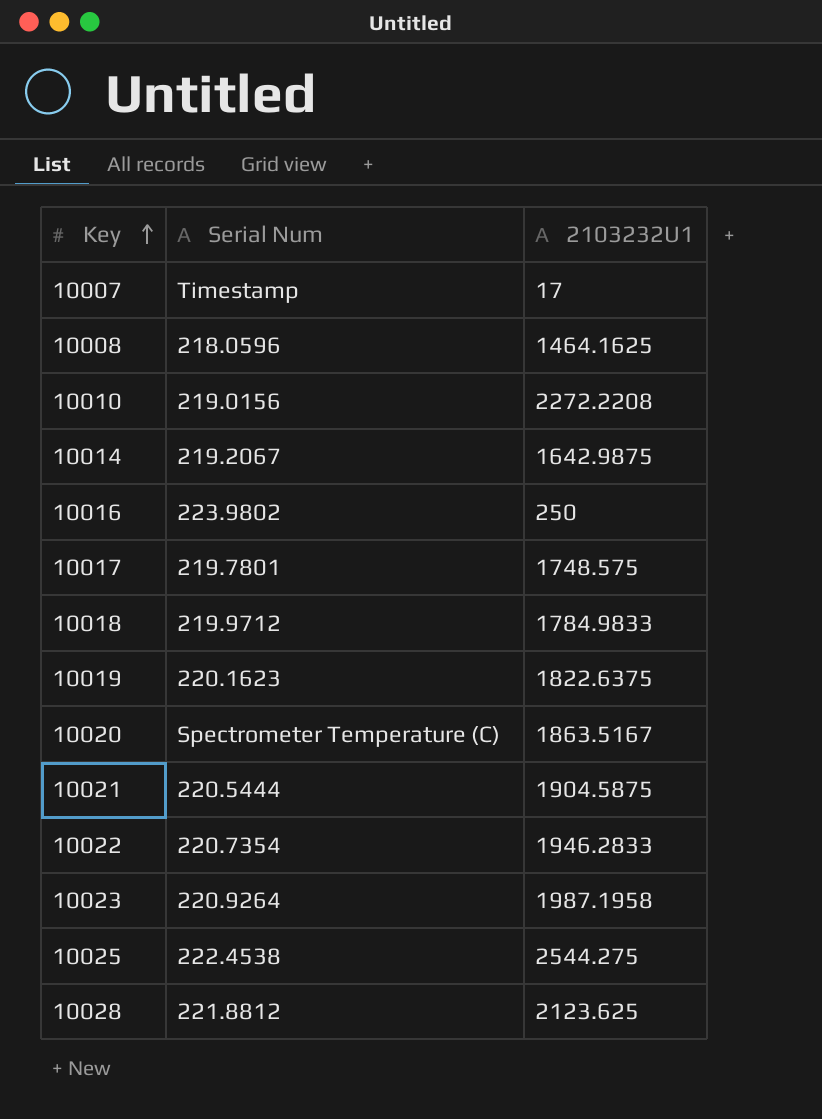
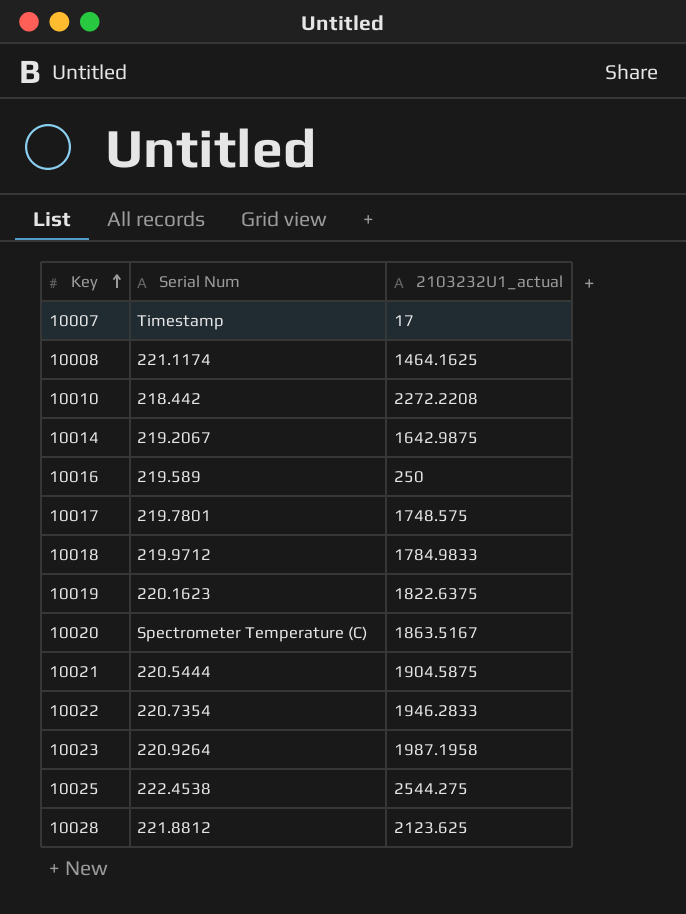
column name: 2103232U1 -> 2103232U1_actual
10008 | Serial Num: 218.0596 -> 221.1174
10010 | Serial Num: 219.0156 -> 218.442
10016 | Serial Num: 223.9802 -> 219.589

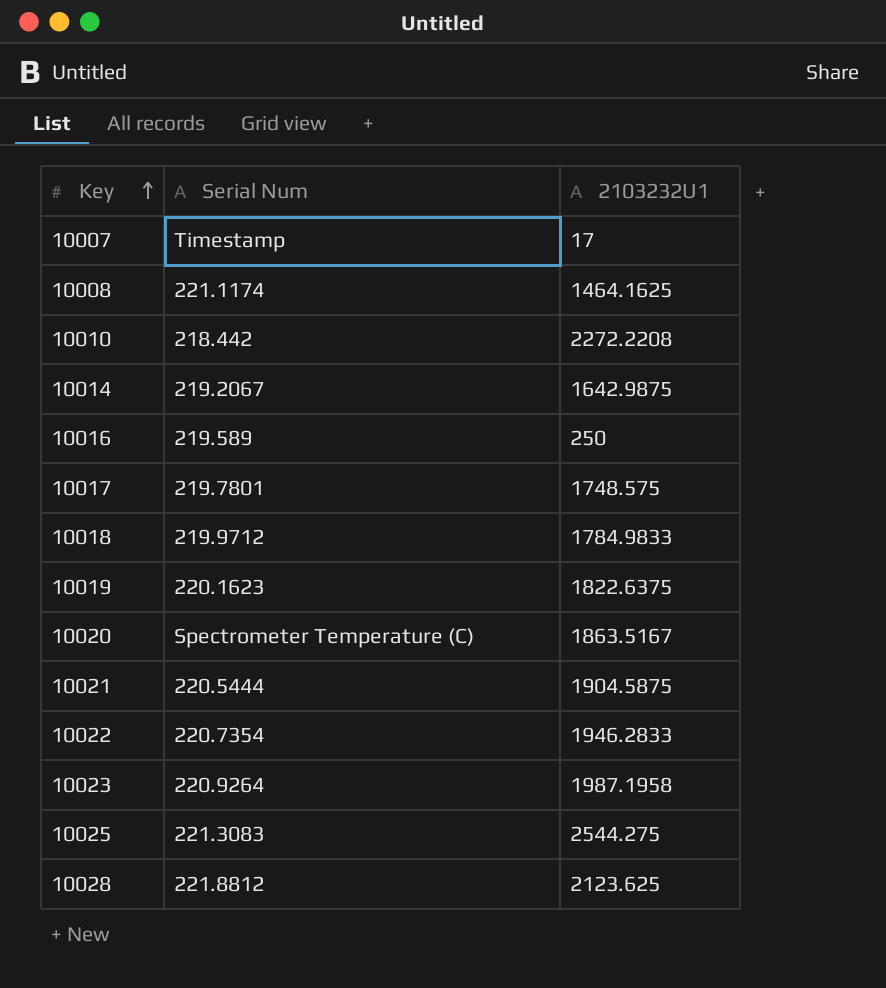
column name: 2103232U1_actual -> 2103232U1
10025 | Serial Num: 222.4538 -> 221.3083

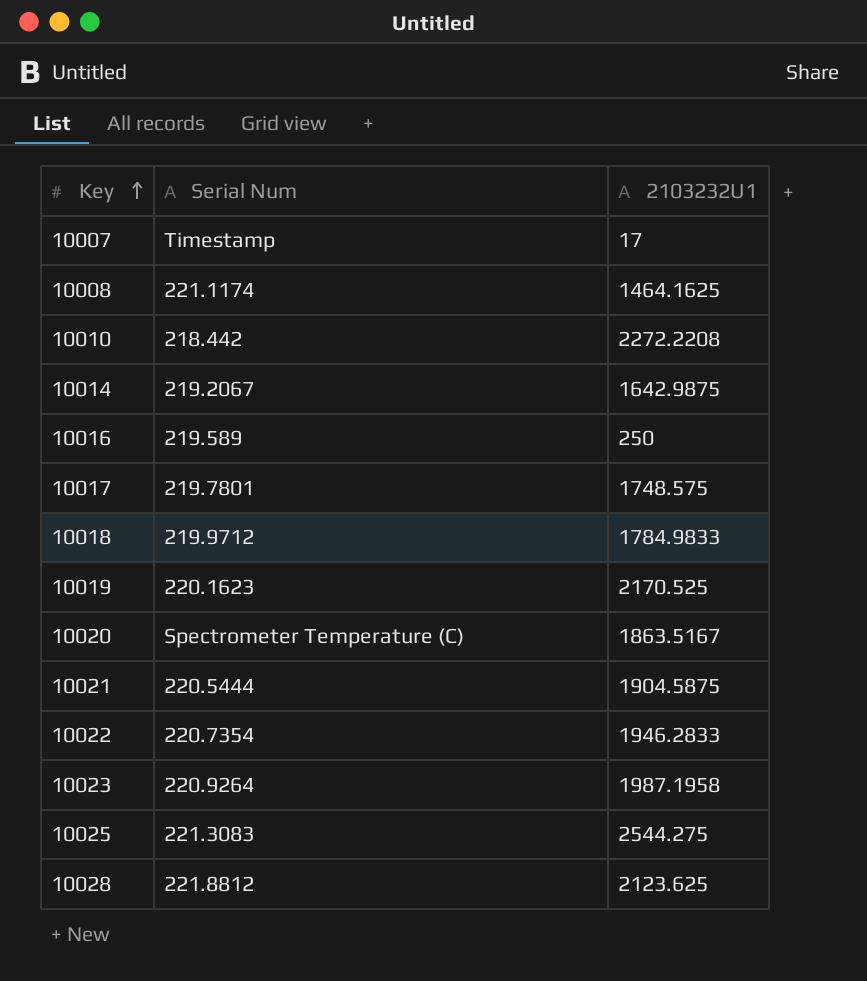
10019 | 2103232U1: 1822.6375 -> 2170.525

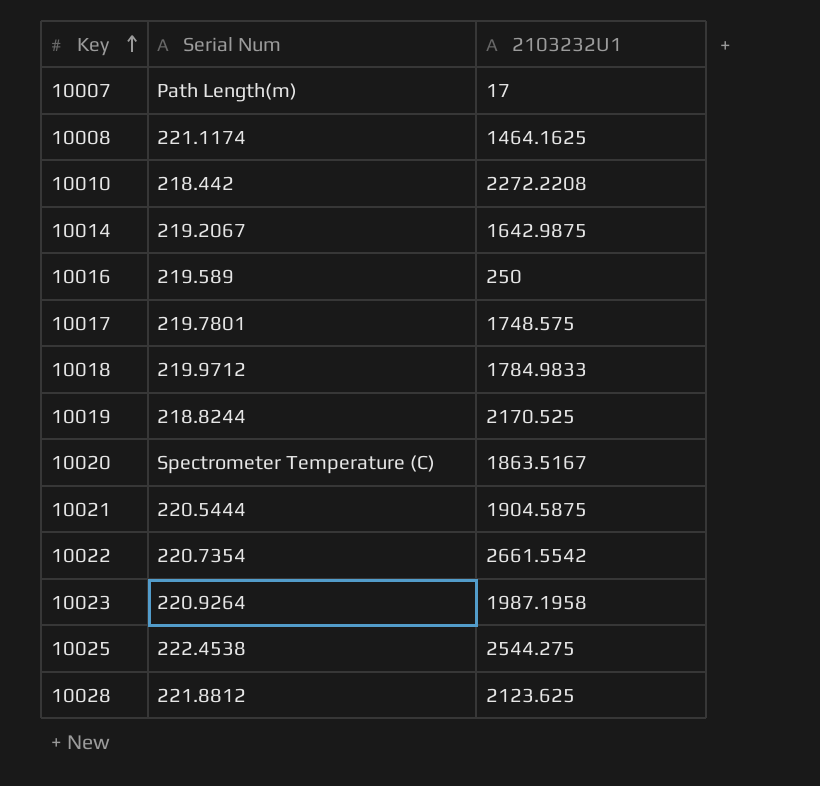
10007 | Serial Num: Timestamp -> Path Length(m)
10019 | Serial Num: 220.1623 -> 218.8244
10022 | 2103232U1: 1946.2833 -> 2661.5542
10025 | Serial Num: 221.3083 -> 222.4538

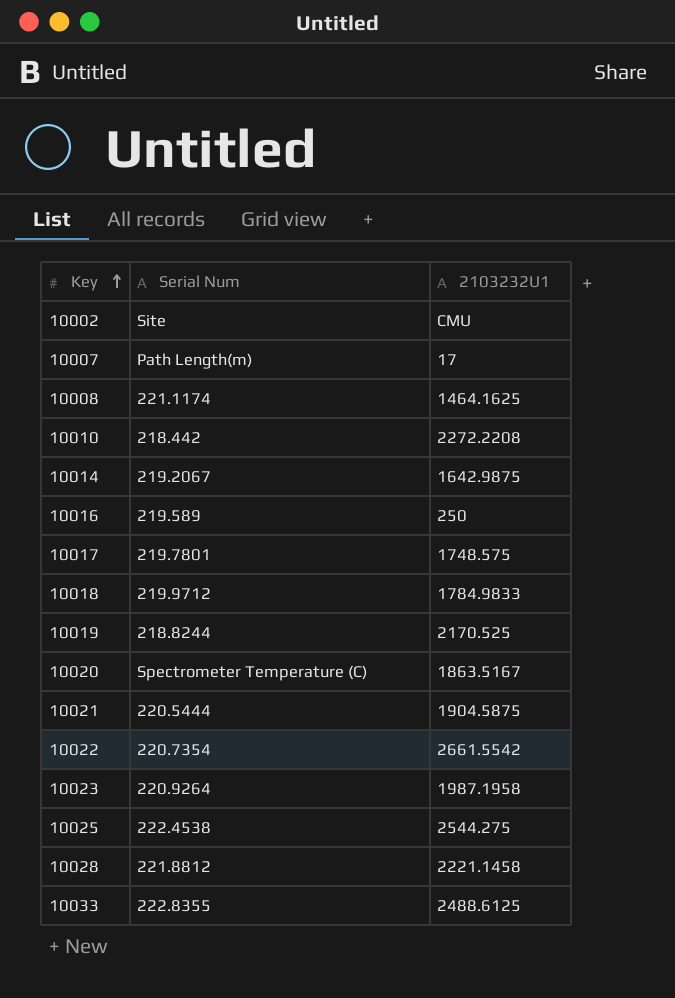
row 10002: none -> Site | CMU
10028 | 2103232U1: 2123.625 -> 2221.1458
row 10033: none -> 222.8355 | 2488.6125

